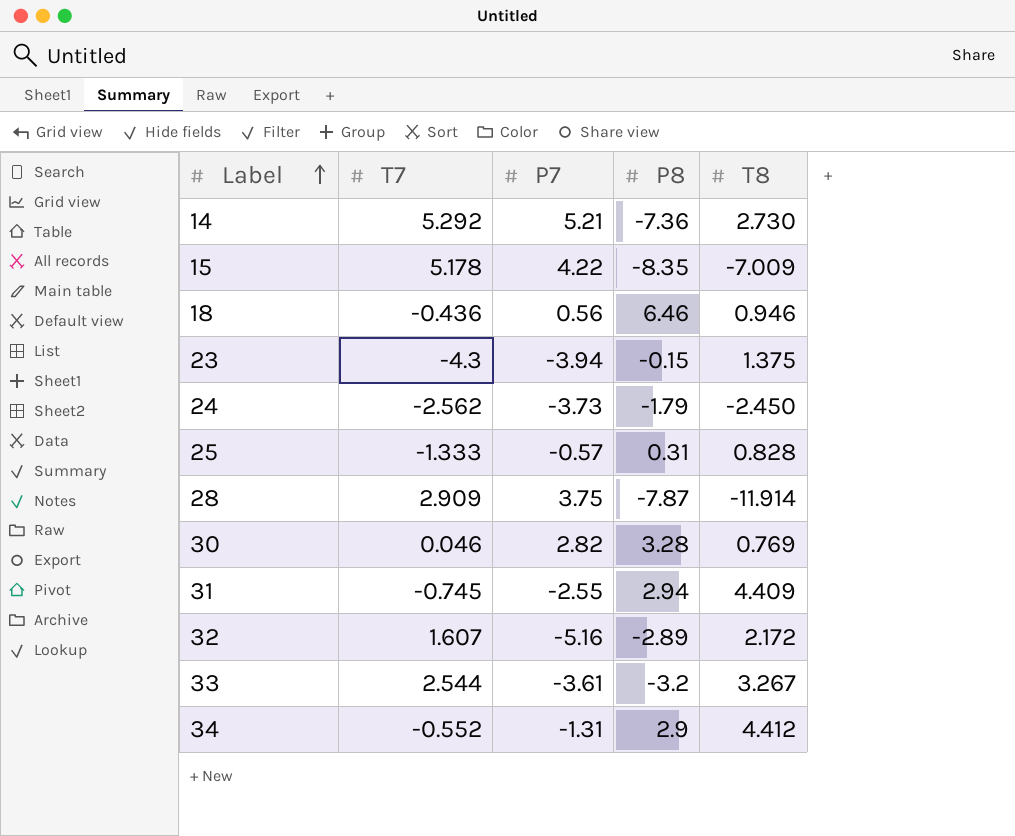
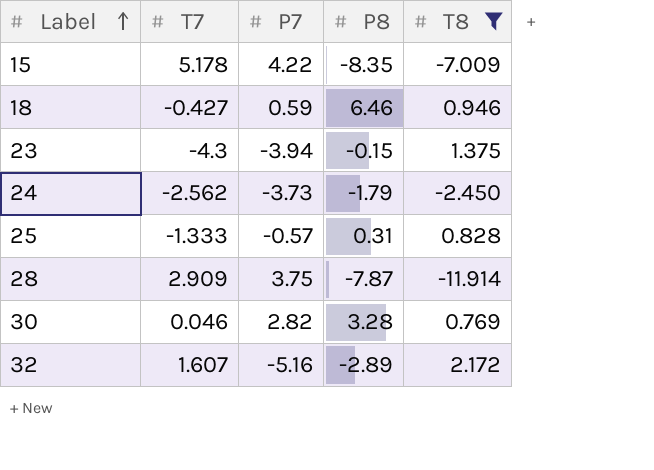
filter: none -> T8 <= 2.172
18 | T7: -0.436 -> -0.427
18 | P7: 0.56 -> 0.59

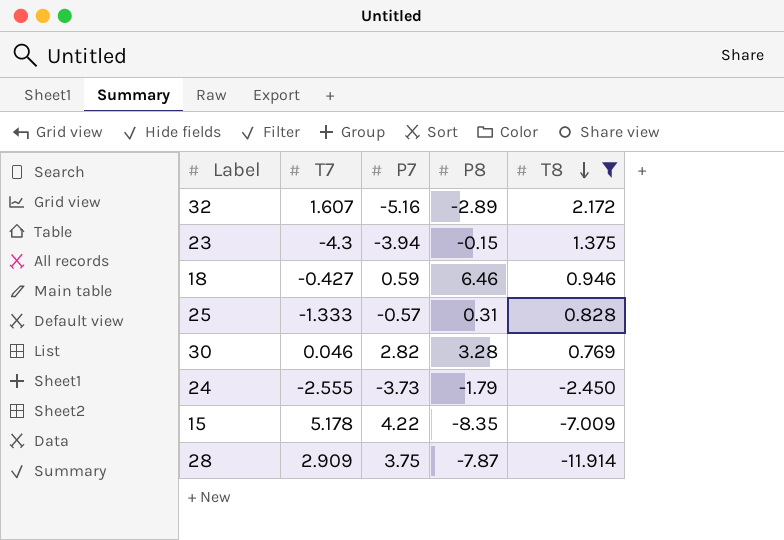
row order: Label ascending -> T8 descending
24 | T7: -2.562 -> -2.555

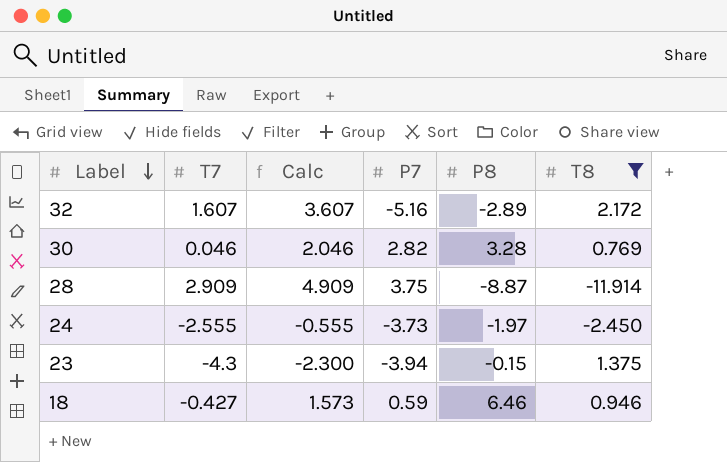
row order: T8 descending -> Label descending
column Calc | formula: none -> [T7] + 2
row 25: -1.333 | -0.57 | 0.31 | 0.828 -> none
row 15: 5.178 | 4.22 | -8.35 | -7.009 -> none
28 | P8: -7.87 -> -8.87
24 | P8: -1.79 -> -1.97

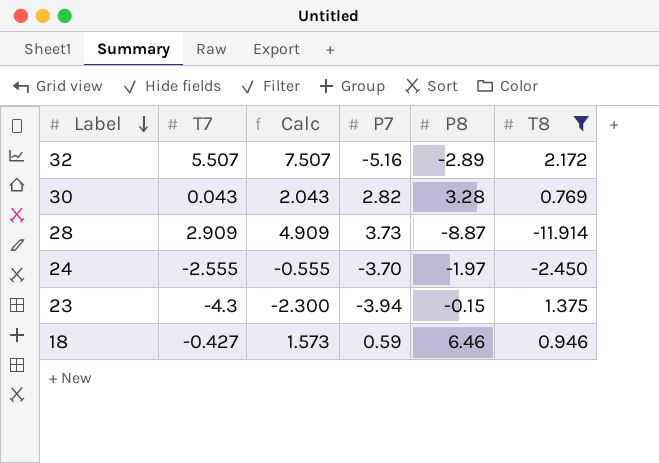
32 | T7: 1.607 -> 5.507
32 | Calc: 3.607 -> 7.507
30 | T7: 0.046 -> 0.043
30 | Calc: 2.046 -> 2.043
28 | P7: 3.75 -> 3.73
24 | P7: -3.73 -> -3.70

